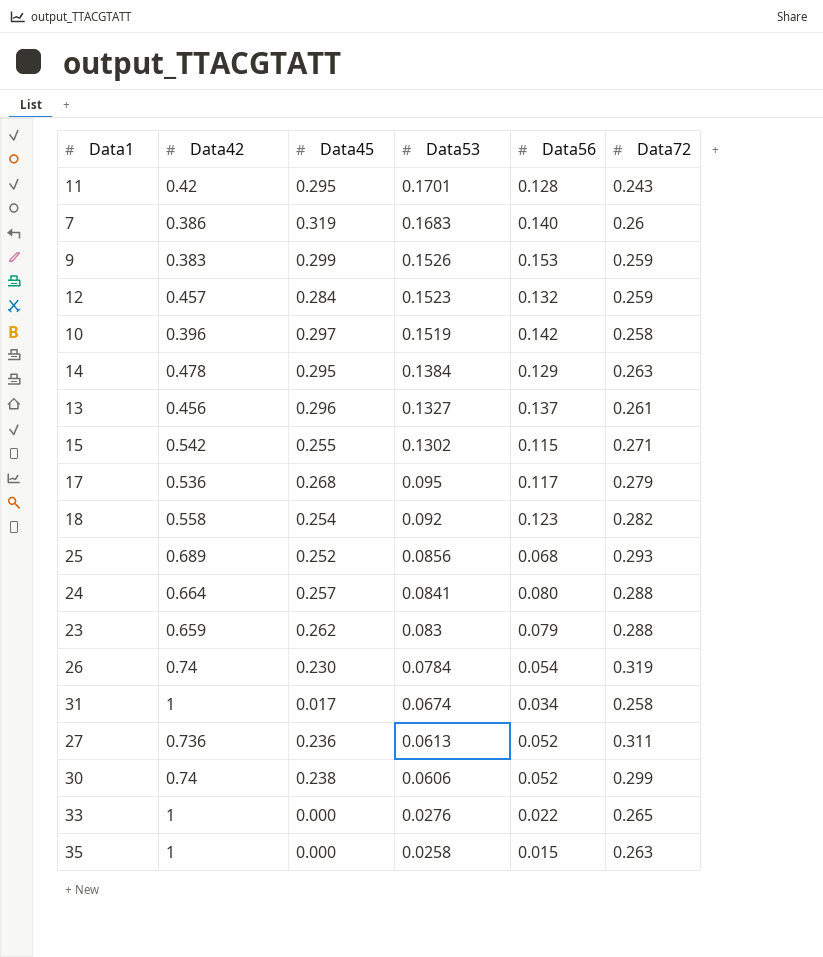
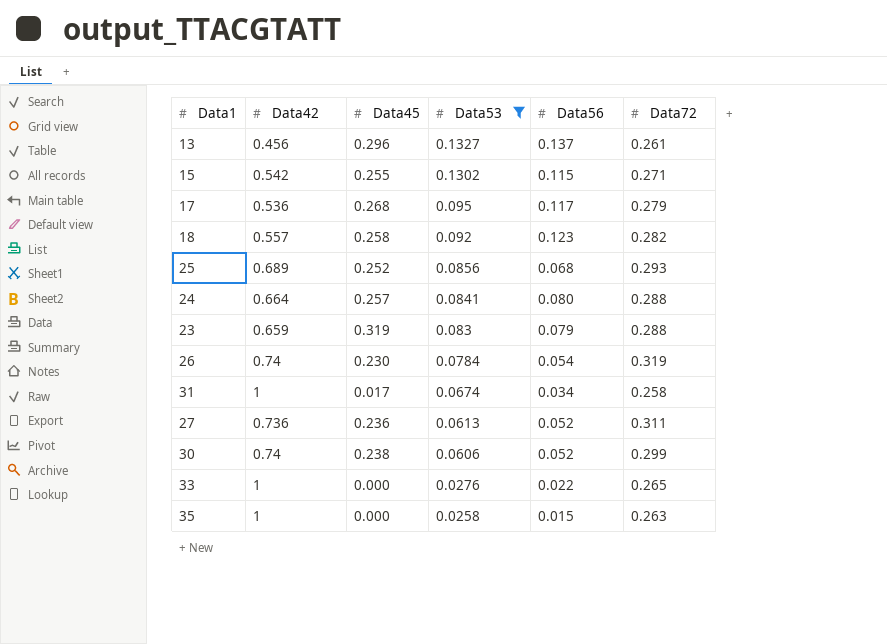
filter: none -> Data53 <= 0.1327
18 | Data42: 0.558 -> 0.557
18 | Data45: 0.254 -> 0.258
23 | Data45: 0.262 -> 0.319

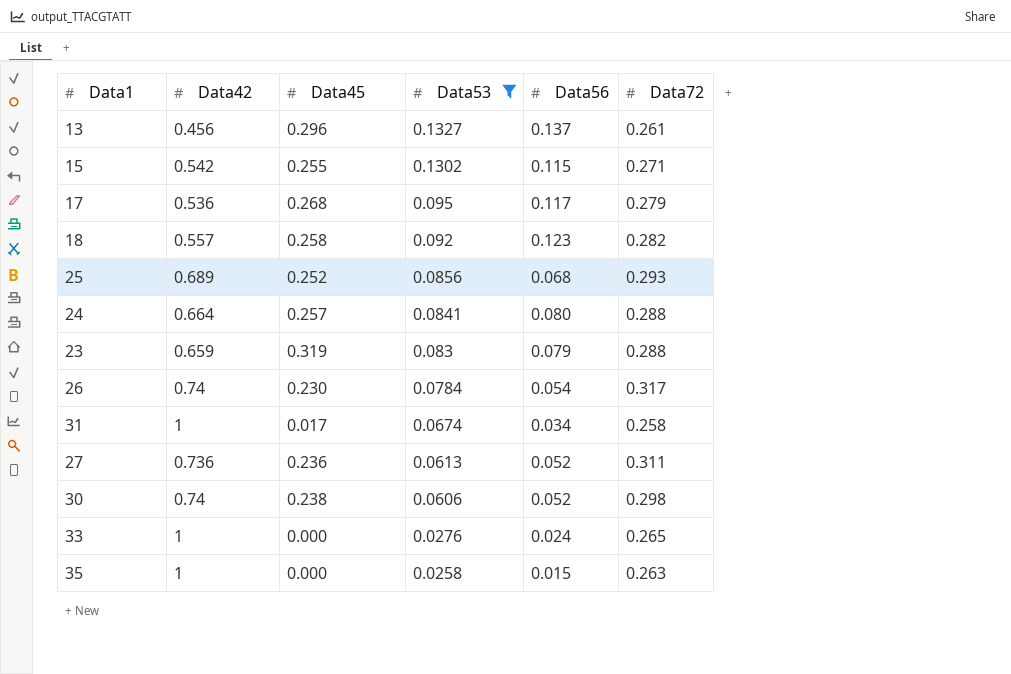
26 | Data72: 0.319 -> 0.317
30 | Data72: 0.299 -> 0.298
33 | Data56: 0.022 -> 0.024

